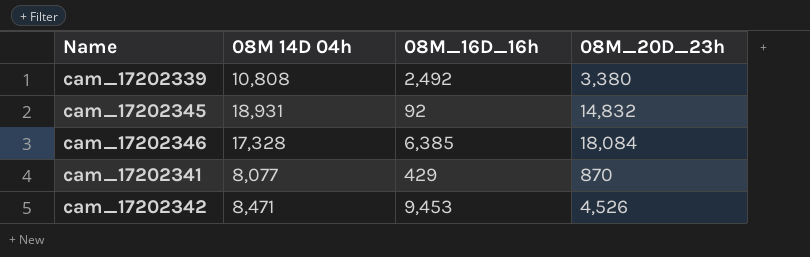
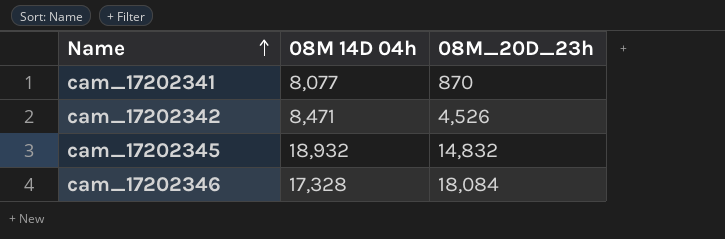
row order: none -> Name ascending
column 08M_16D_16h | position: 3 -> none
row cam_17202339: 10,808 | 2,492 | 3,380 -> none
cam_17202345 | 08M 14D 04h: 18,931 -> 18,932

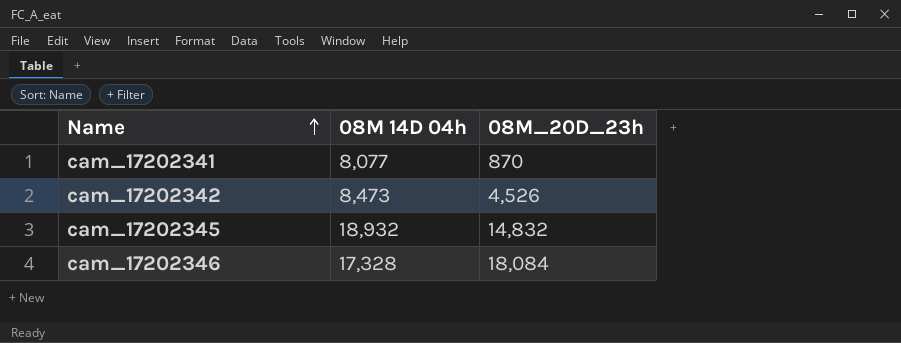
cam_17202342 | 08M 14D 04h: 8,471 -> 8,473

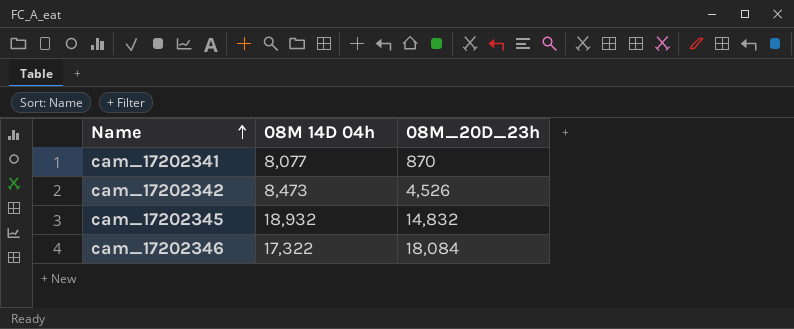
cam_17202346 | 08M 14D 04h: 17,328 -> 17,322

